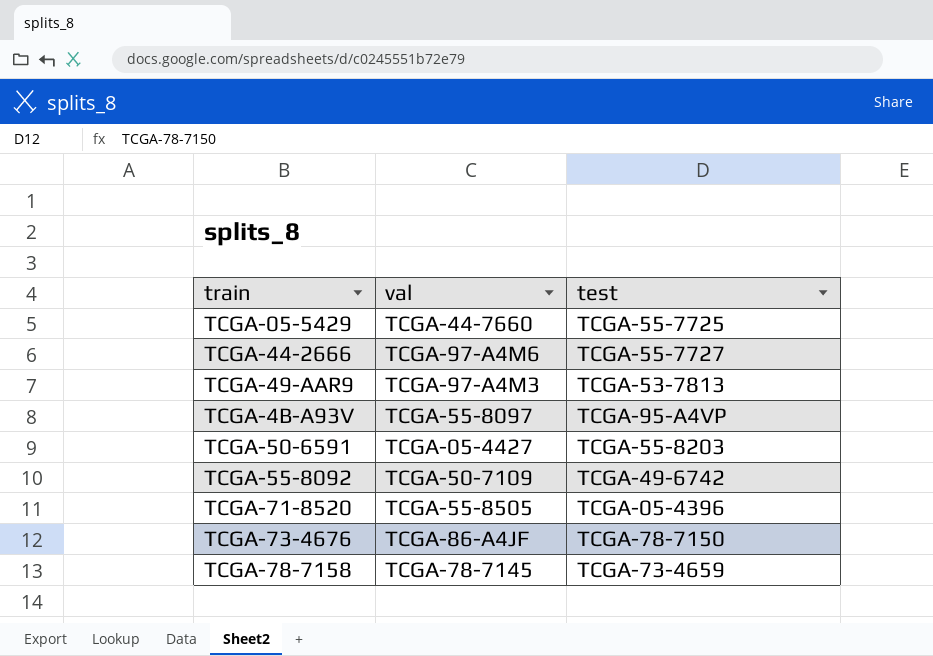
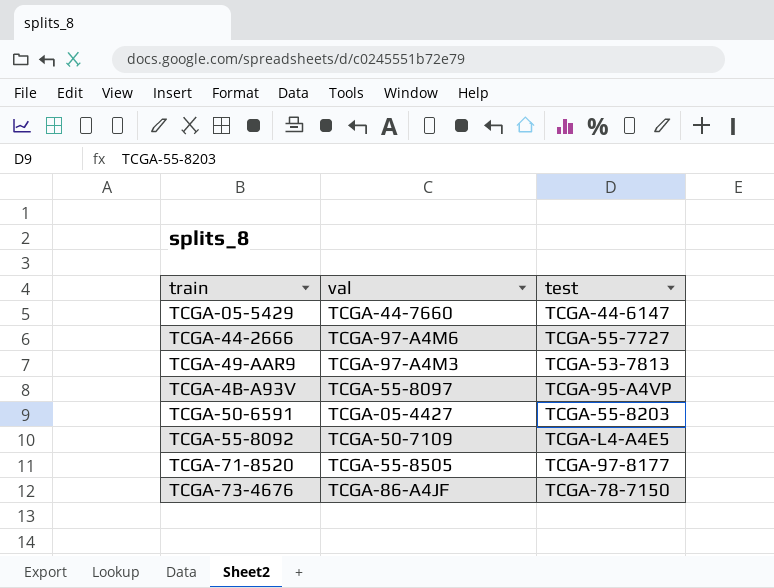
row TCGA-78-7158: TCGA-78-7145 | TCGA-73-4659 -> none
TCGA-05-5429 | test: TCGA-55-7725 -> TCGA-44-6147
TCGA-55-8092 | test: TCGA-49-6742 -> TCGA-L4-A4E5
TCGA-71-8520 | test: TCGA-05-4396 -> TCGA-97-8177

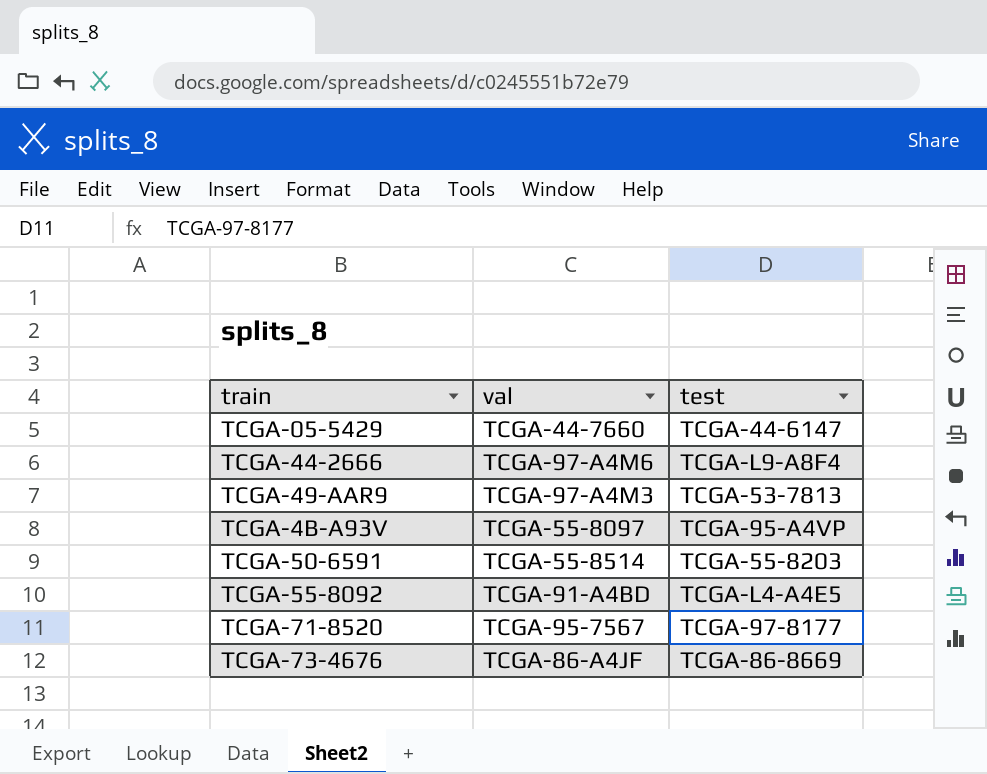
TCGA-44-2666 | test: TCGA-55-7727 -> TCGA-L9-A8F4
TCGA-50-6591 | val: TCGA-05-4427 -> TCGA-55-8514
TCGA-55-8092 | val: TCGA-50-7109 -> TCGA-91-A4BD
TCGA-71-8520 | val: TCGA-55-8505 -> TCGA-95-7567
TCGA-73-4676 | test: TCGA-78-7150 -> TCGA-86-8669

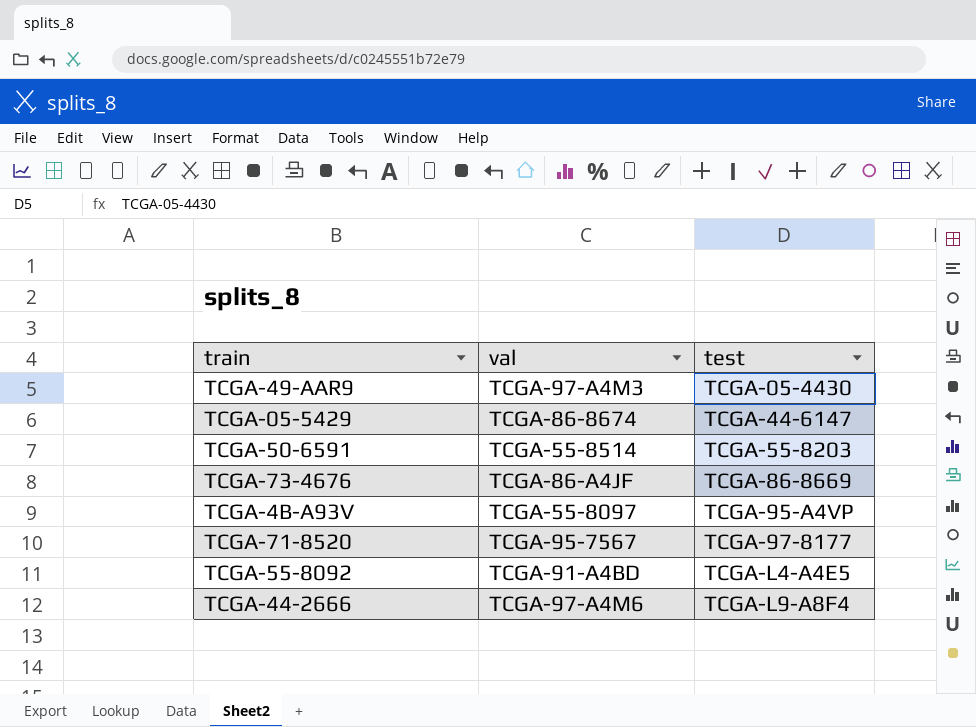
row order: none -> test ascending
TCGA-49-AAR9 | test: TCGA-53-7813 -> TCGA-05-4430
TCGA-05-5429 | val: TCGA-44-7660 -> TCGA-86-8674

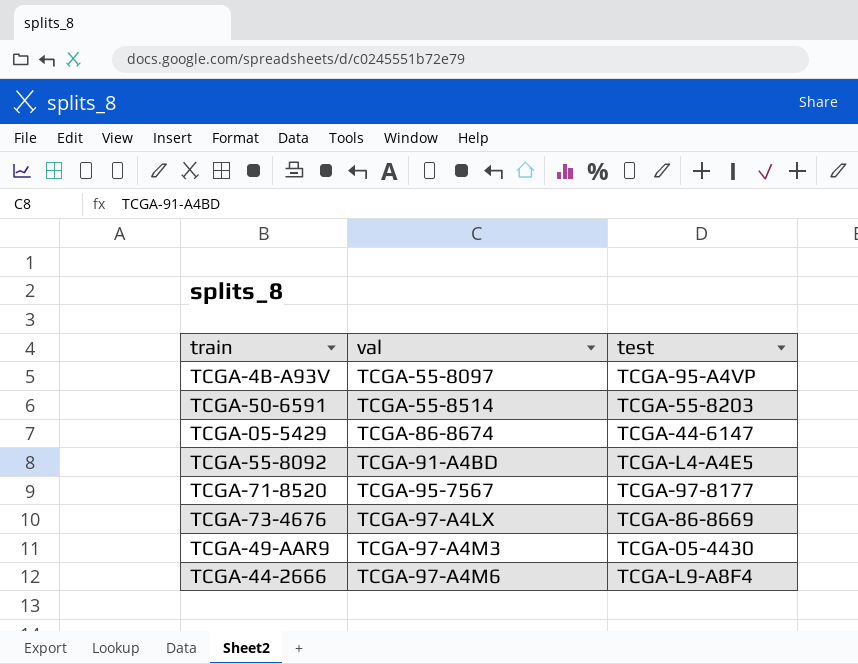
row order: test ascending -> val ascending
TCGA-73-4676 | val: TCGA-86-A4JF -> TCGA-97-A4LX

